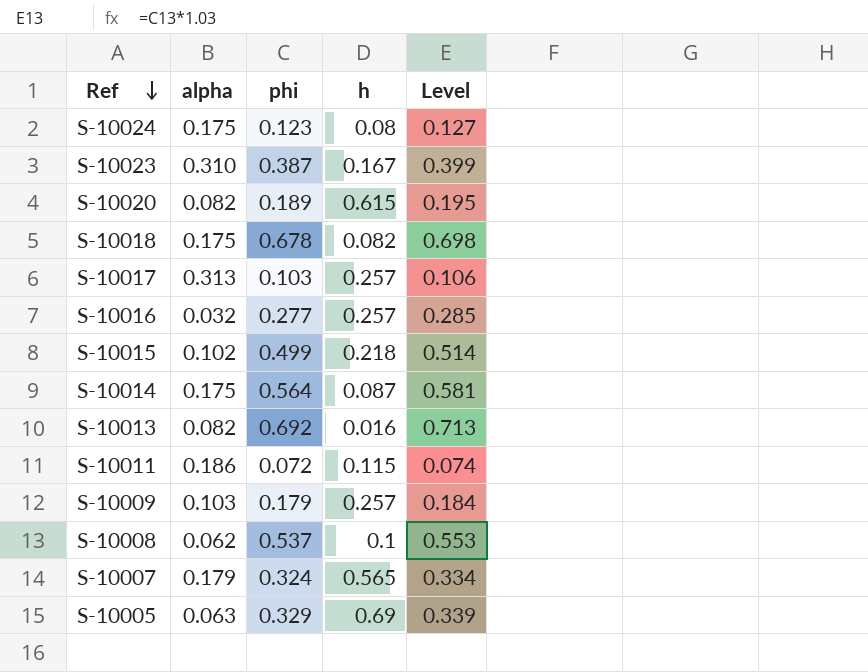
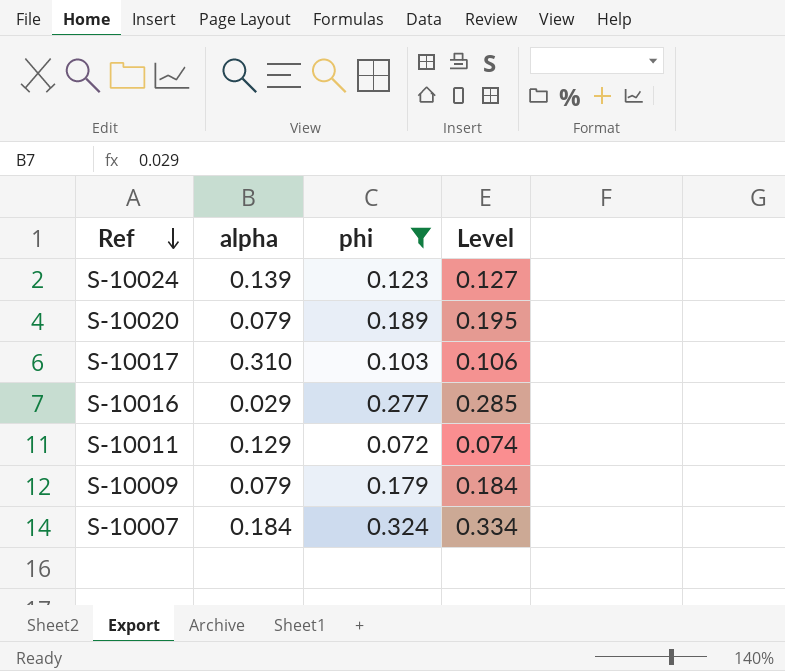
filter: none -> phi <= 0.324
column h | position: 4 -> none
S-10024 | alpha: 0.175 -> 0.139
S-10020 | alpha: 0.082 -> 0.079
S-10017 | alpha: 0.313 -> 0.310
S-10016 | alpha: 0.032 -> 0.029
S-10011 | alpha: 0.186 -> 0.129
S-10009 | alpha: 0.103 -> 0.079
S-10007 | alpha: 0.179 -> 0.184

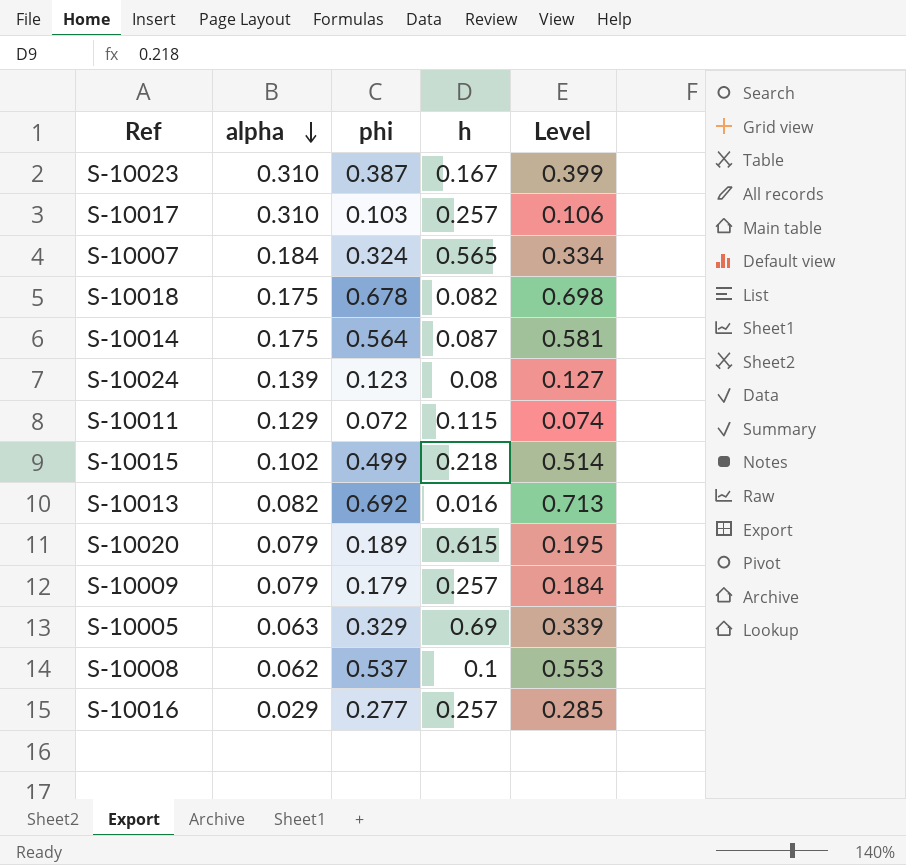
filter: phi <= 0.324 -> none
row order: Ref descending -> alpha descending
column h | position: none -> 4

